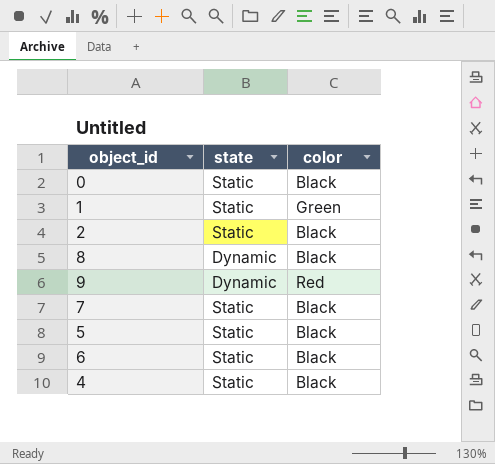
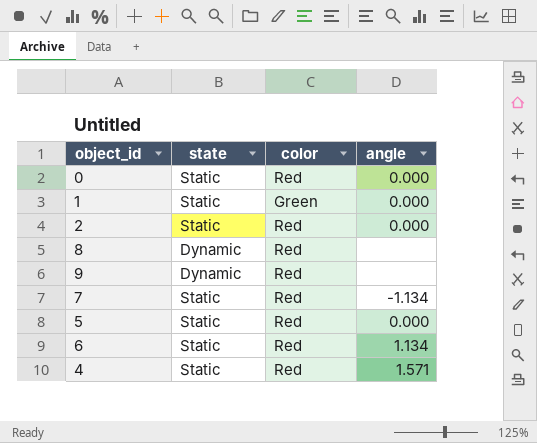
column angle | position: none -> 4
0 | color: Black -> Red
2 | color: Black -> Red
8 | color: Black -> Red
7 | color: Black -> Red
5 | color: Black -> Red
6 | color: Black -> Red
4 | color: Black -> Red

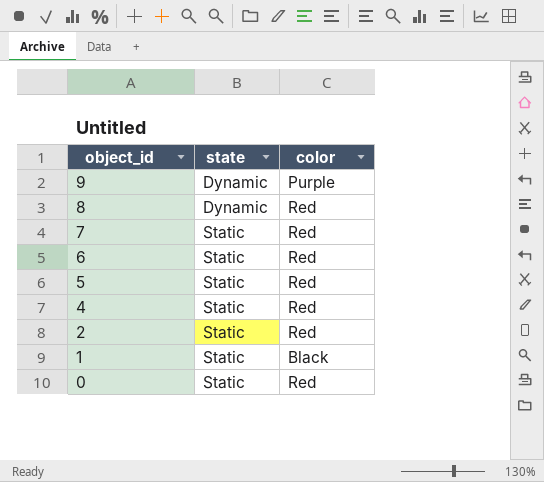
row order: none -> object_id descending
column angle | position: 4 -> none
9 | color: Red -> Purple
1 | color: Green -> Black

